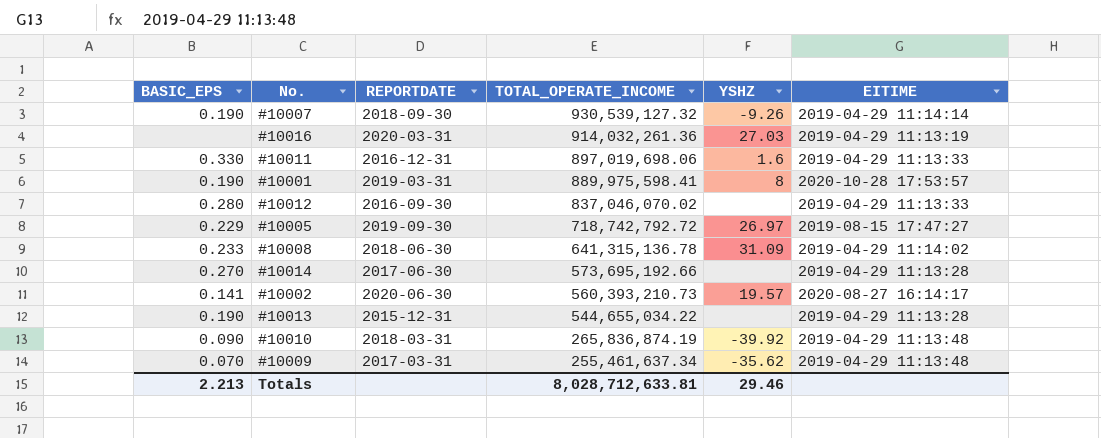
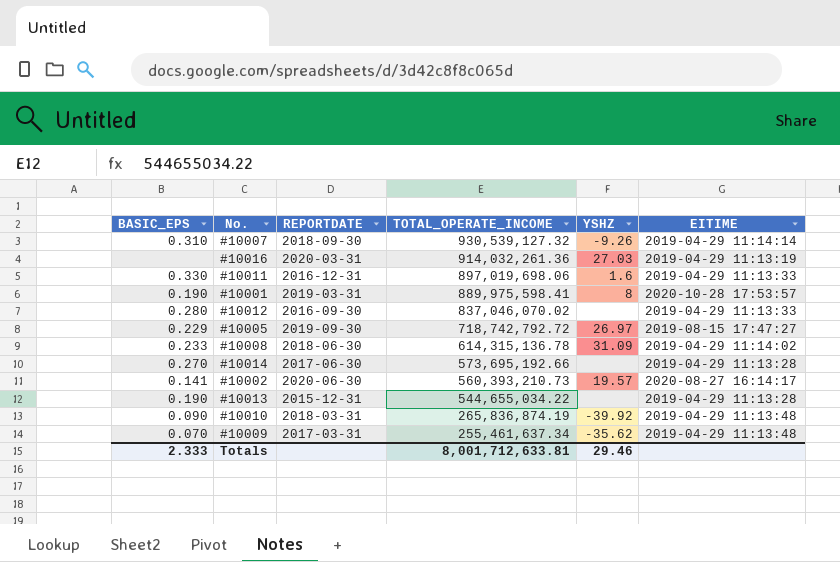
#10007 | BASIC_EPS: 0.190 -> 0.310
#10008 | TOTAL_OPERATE_INCOME: 641,315,136.78 -> 614,315,136.78
Totals | BASIC_EPS: 2.213 -> 2.333
Totals | TOTAL_OPERATE_INCOME: 8,028,712,633.81 -> 8,001,712,633.81

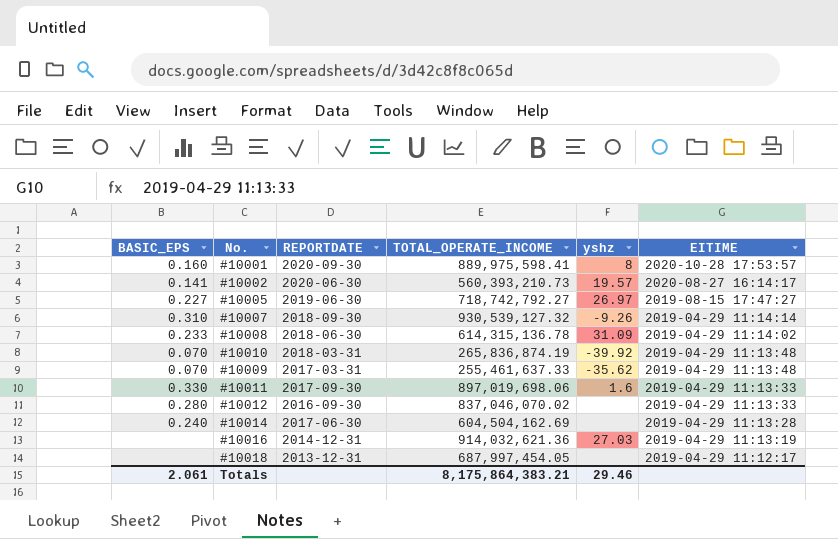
row order: TOTAL_OPERATE_INCOME descending -> EITIME descending
column name: YSHZ -> yshz
row #10013: 0.190 | 2015-12-31 | 544,655,034.22 | none | 2019-04-29 11:13:28 -> none
#10001 | BASIC_EPS: 0.190 -> 0.160
#10001 | REPORTDATE: 2019-03-31 -> 2020-09-30
#10005 | BASIC_EPS: 0.229 -> 0.227
#10005 | REPORTDATE: 2019-09-30 -> 2019-06-30
#10005 | TOTAL_OPERATE_INCOME: 718,742,792.72 -> 718,742,792.27
#10010 | BASIC_EPS: 0.090 -> 0.070
#10009 | TOTAL_OPERATE_INCOME: 255,461,637.34 -> 255,461,637.33
#10011 | REPORTDATE: 2016-12-31 -> 2017-09-30
#10014 | BASIC_EPS: 0.270 -> 0.240
#10014 | TOTAL_OPERATE_INCOME: 573,695,192.66 -> 604,504,162.69
#10016 | REPORTDATE: 2020-03-31 -> 2014-12-31
#10016 | TOTAL_OPERATE_INCOME: 914,032,261.36 -> 914,032,621.36
row #10018: none -> none | 2013-12-31 | 687,997,454.05 | none | 2019-04-29 11:12:17
Totals | BASIC_EPS: 2.333 -> 2.061
Totals | TOTAL_OPERATE_INCOME: 8,001,712,633.81 -> 8,175,864,383.21

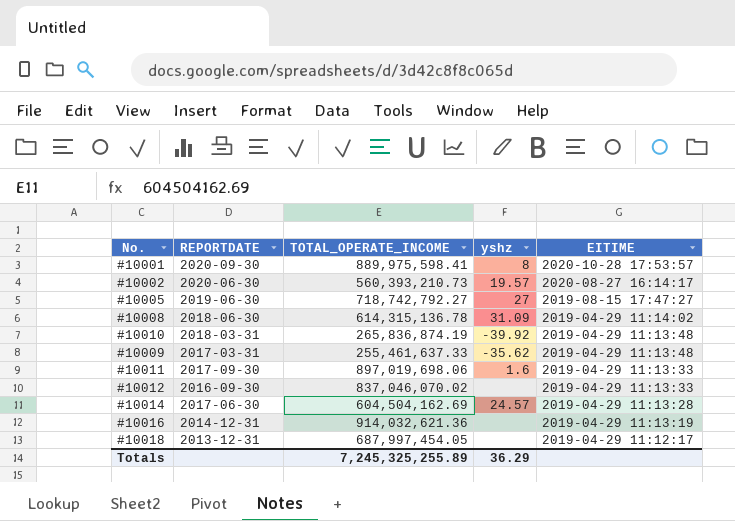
column BASIC_EPS | position: 1 -> none
row #10007: 0.310 | 2018-09-30 | 930,539,127.32 | -9.26 | 2019-04-29 11:14:14 -> none
#10005 | yshz: 26.97 -> 27
#10014 | yshz: none -> 24.57
#10016 | yshz: 27.03 -> none
Totals | TOTAL_OPERATE_INCOME: 8,175,864,383.21 -> 7,245,325,255.89
Totals | yshz: 29.46 -> 36.29

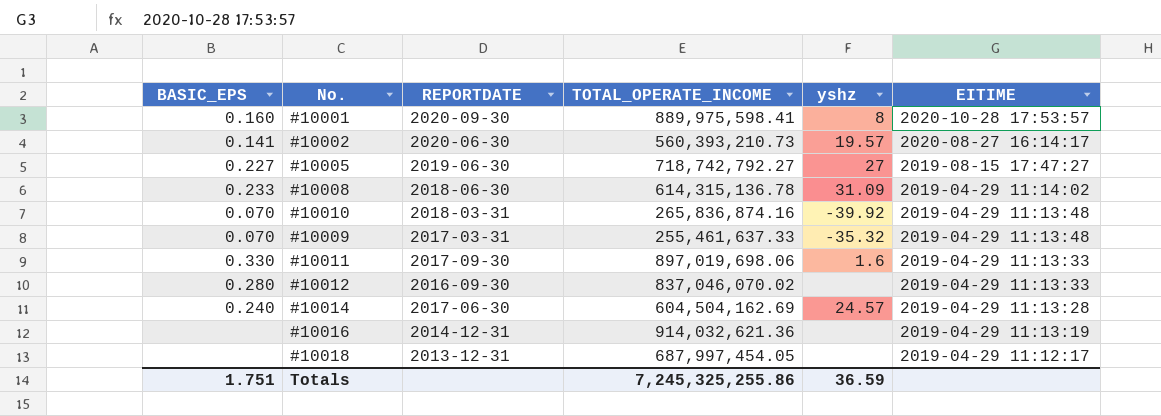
column BASIC_EPS | position: none -> 1
#10010 | TOTAL_OPERATE_INCOME: 265,836,874.19 -> 265,836,874.16
#10009 | yshz: -35.62 -> -35.32
Totals | TOTAL_OPERATE_INCOME: 7,245,325,255.89 -> 7,245,325,255.86
Totals | yshz: 36.29 -> 36.59

